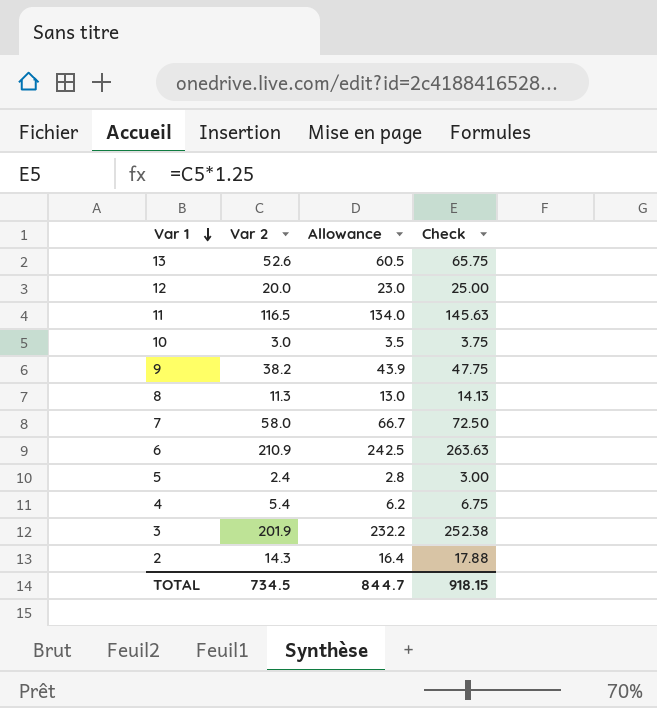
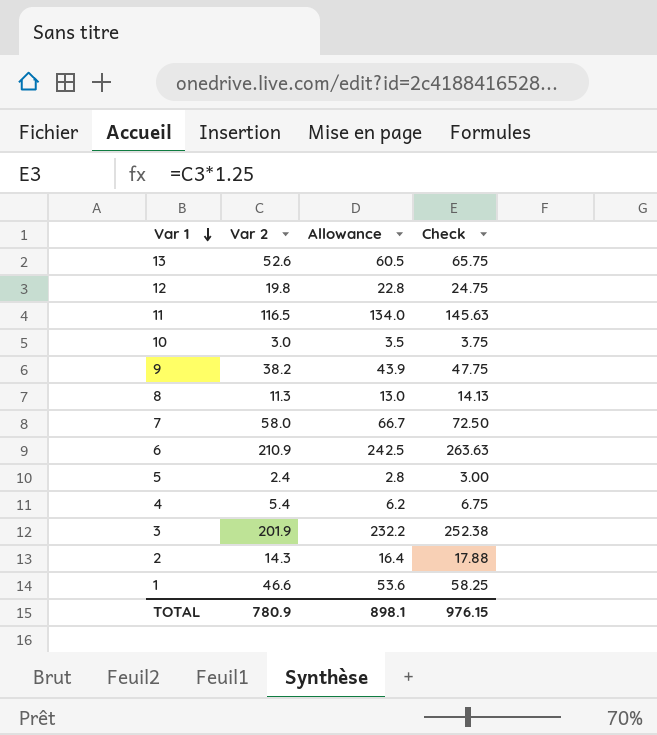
12 | Var 2: 20.0 -> 19.8
12 | Allowance: 23.0 -> 22.8
12 | Check: 25.00 -> 24.75
row 1: none -> 46.6 | 53.6 | 58.25
TOTAL | Var 2: 734.5 -> 780.9
TOTAL | Allowance: 844.7 -> 898.1
TOTAL | Check: 918.15 -> 976.15

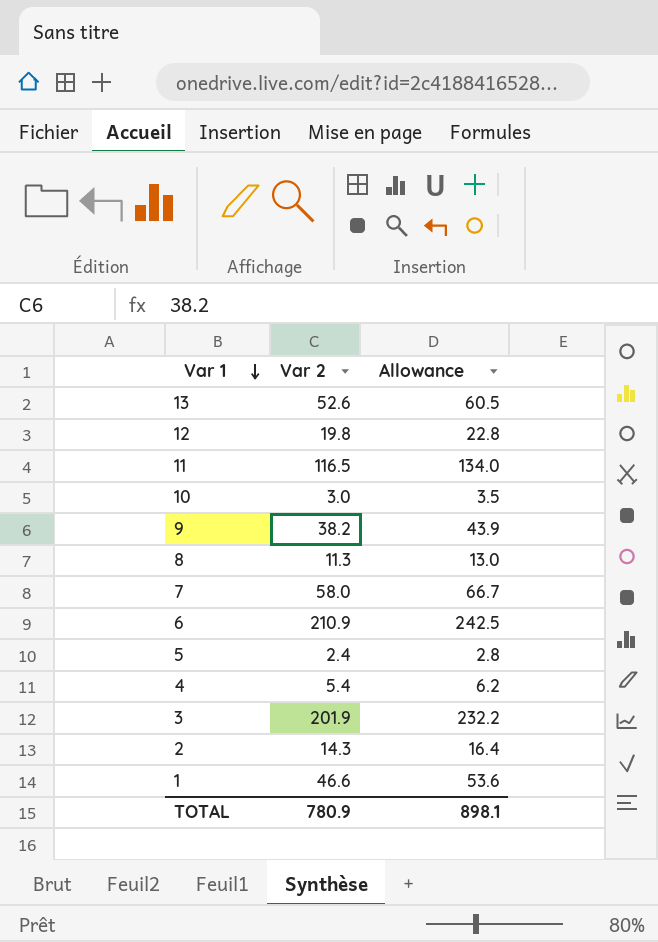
column Check | formula: [Var 2] * 1.25 -> none

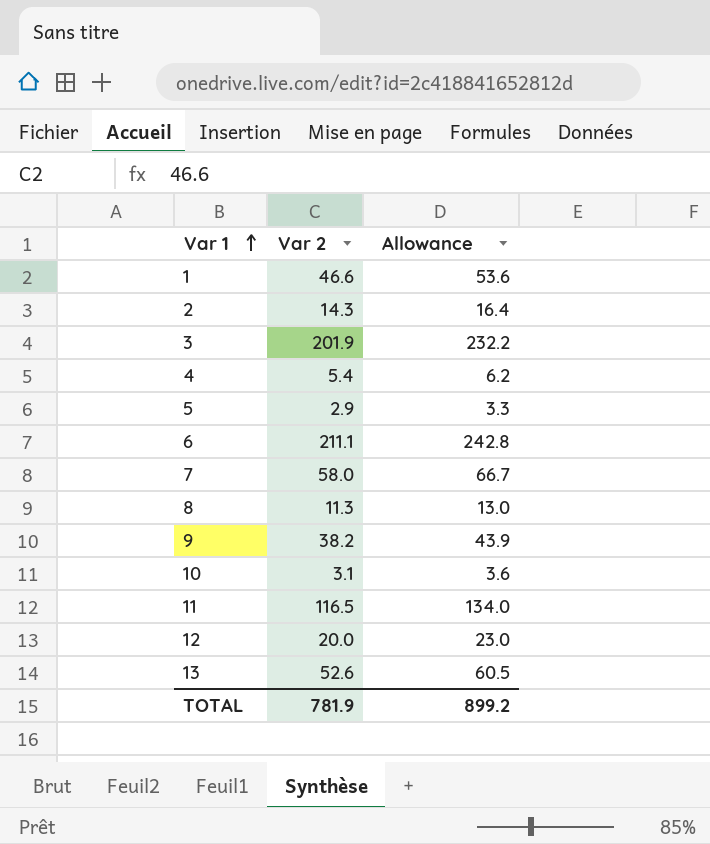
row order: Var 1 descending -> Var 1 ascending
5 | Var 2: 2.4 -> 2.9
5 | Allowance: 2.8 -> 3.3
6 | Var 2: 210.9 -> 211.1
6 | Allowance: 242.5 -> 242.8
10 | Var 2: 3.0 -> 3.1
10 | Allowance: 3.5 -> 3.6
12 | Var 2: 19.8 -> 20.0
12 | Allowance: 22.8 -> 23.0
TOTAL | Var 2: 780.9 -> 781.9
TOTAL | Allowance: 898.1 -> 899.2

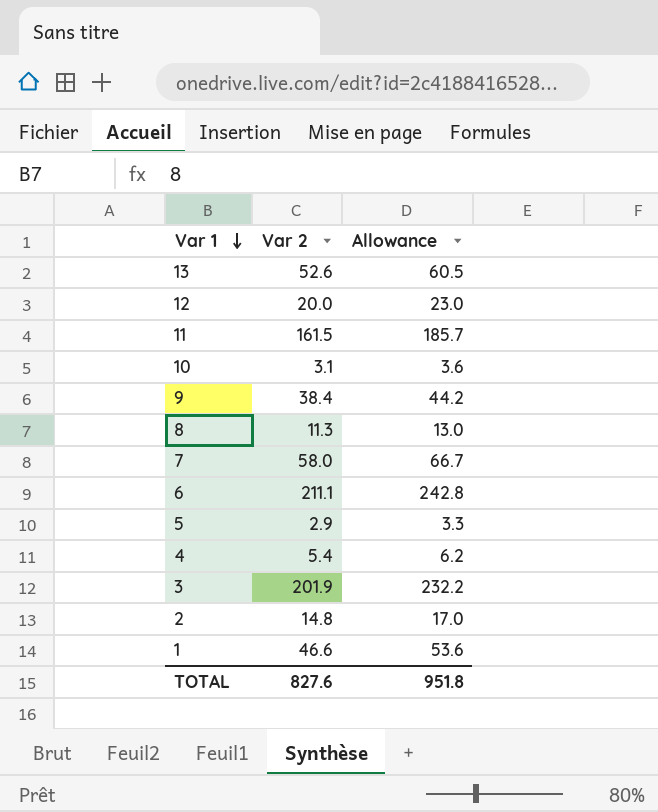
row order: Var 1 ascending -> Var 1 descending
11 | Var 2: 116.5 -> 161.5
11 | Allowance: 134.0 -> 185.7
9 | Var 2: 38.2 -> 38.4
9 | Allowance: 43.9 -> 44.2
2 | Var 2: 14.3 -> 14.8
2 | Allowance: 16.4 -> 17.0
TOTAL | Var 2: 781.9 -> 827.6
TOTAL | Allowance: 899.2 -> 951.8

